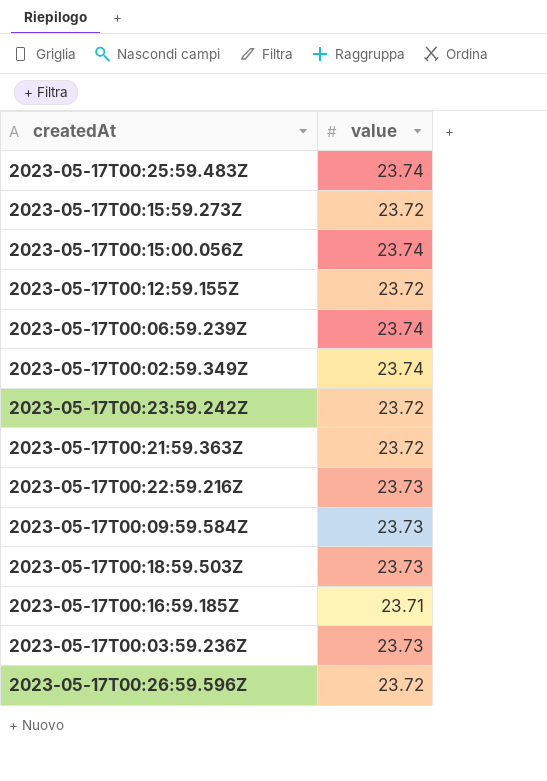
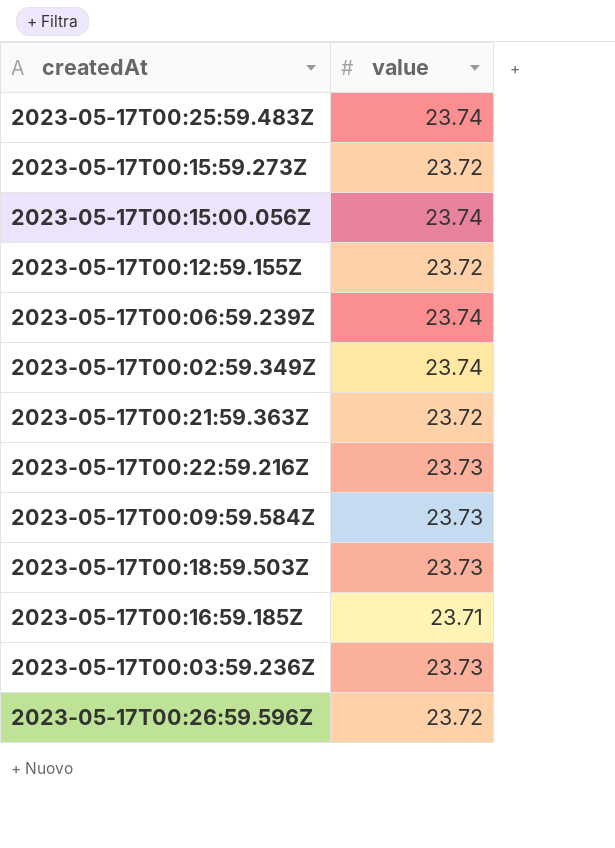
row 2023-05-17T00:23:59.242Z: 23.72 -> none

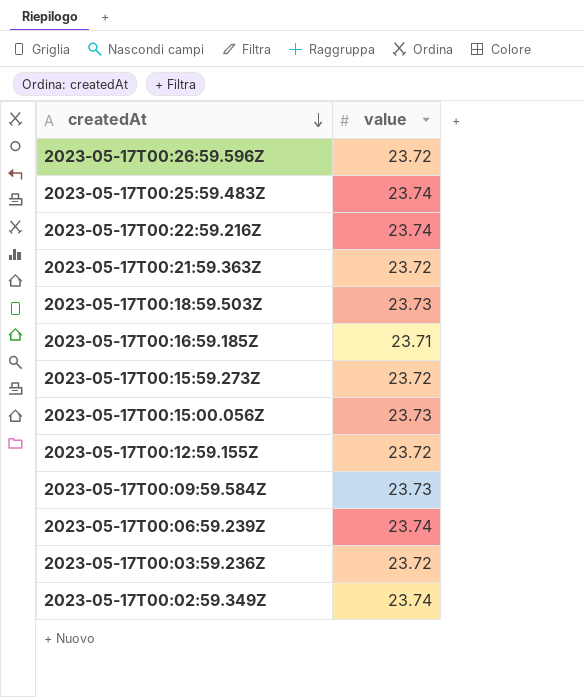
row order: none -> createdAt descending
2023-05-17T00:22:59.216Z | value: 23.73 -> 23.74
2023-05-17T00:15:00.056Z | value: 23.74 -> 23.73
2023-05-17T00:03:59.236Z | value: 23.73 -> 23.72

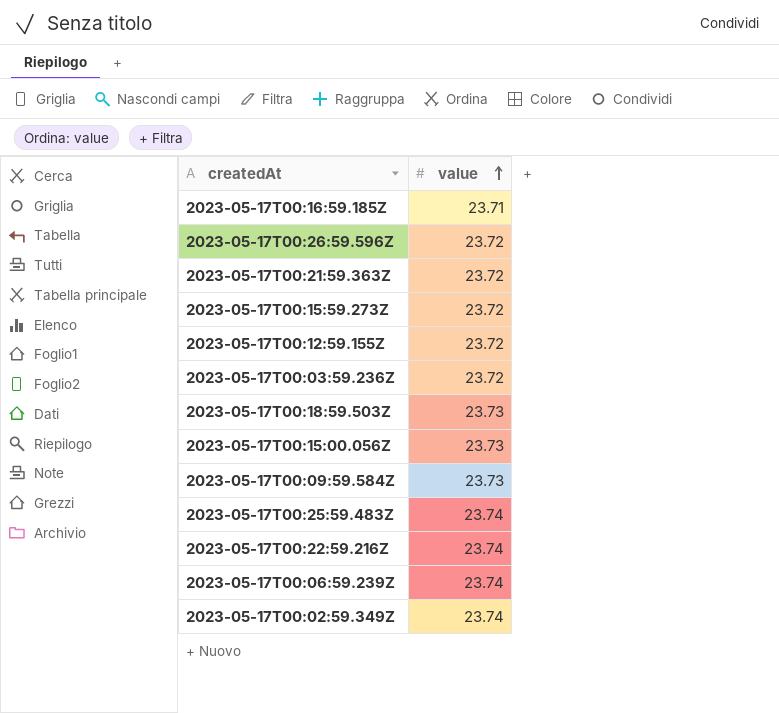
row order: createdAt descending -> value ascending

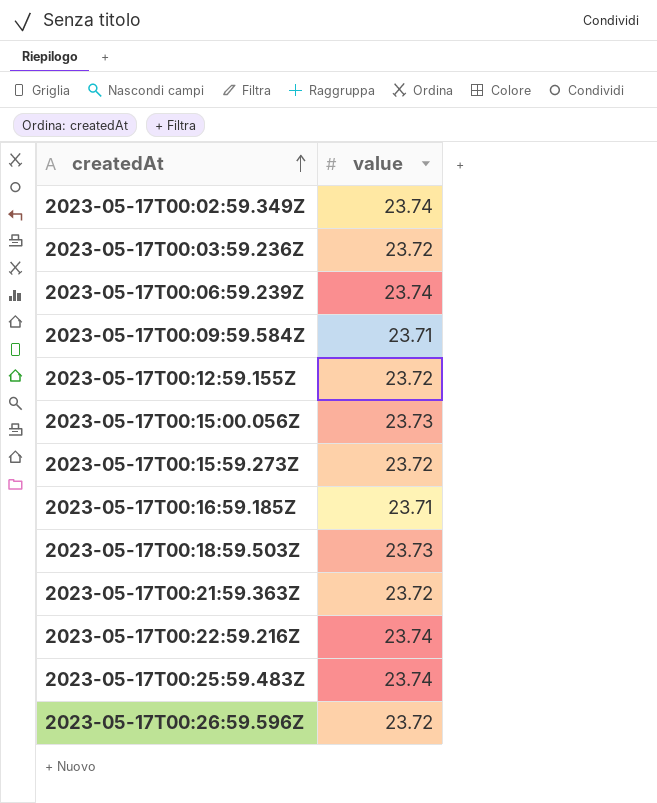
row order: value ascending -> createdAt ascending
2023-05-17T00:09:59.584Z | value: 23.73 -> 23.71

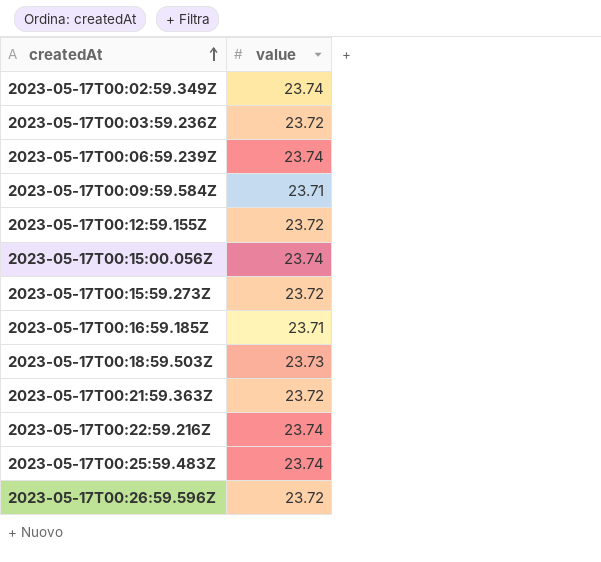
2023-05-17T00:15:00.056Z | value: 23.73 -> 23.74

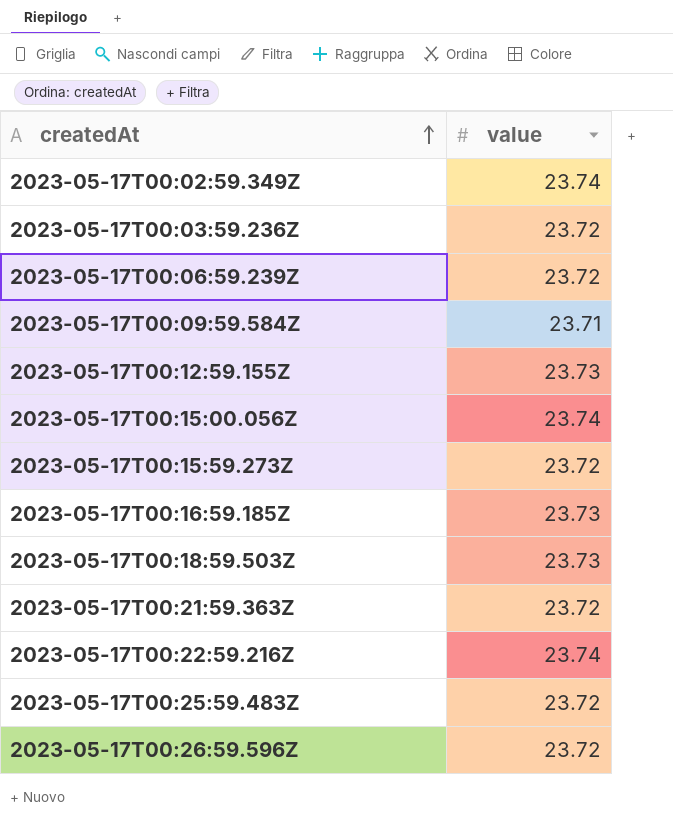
2023-05-17T00:06:59.239Z | value: 23.74 -> 23.72
2023-05-17T00:12:59.155Z | value: 23.72 -> 23.73
2023-05-17T00:16:59.185Z | value: 23.71 -> 23.73
2023-05-17T00:25:59.483Z | value: 23.74 -> 23.72

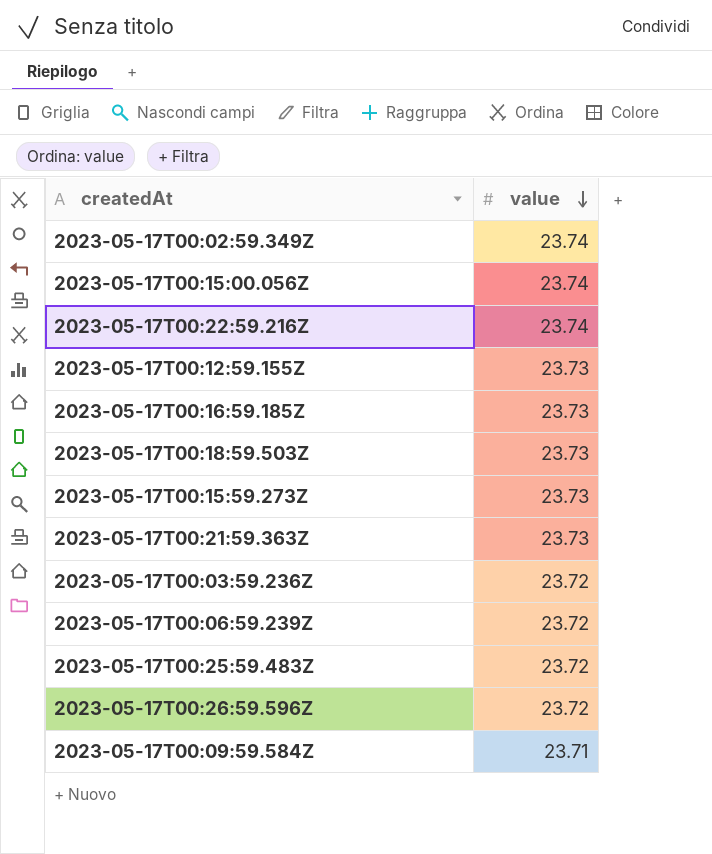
row order: createdAt ascending -> value descending
2023-05-17T00:15:59.273Z | value: 23.72 -> 23.73
2023-05-17T00:21:59.363Z | value: 23.72 -> 23.73

